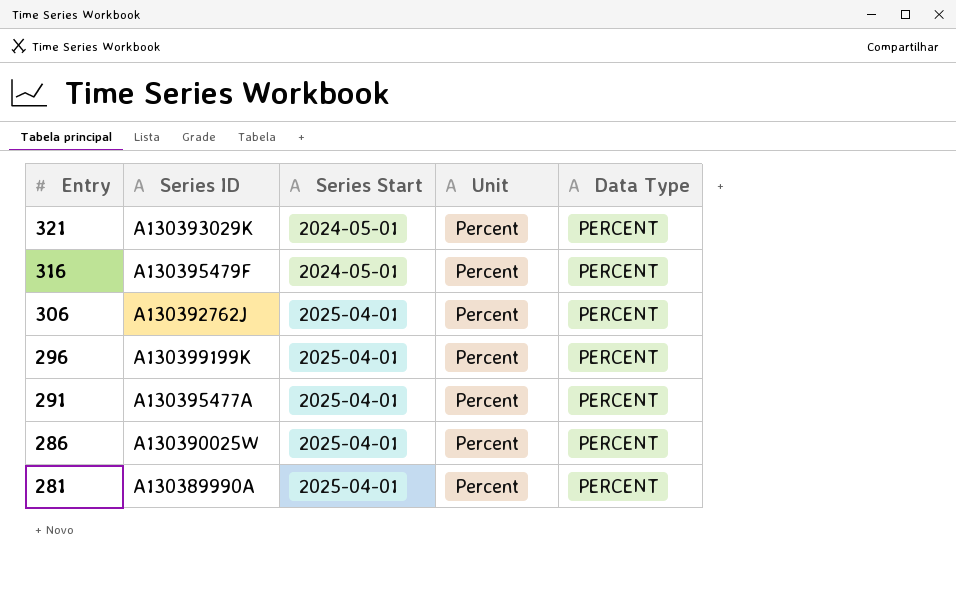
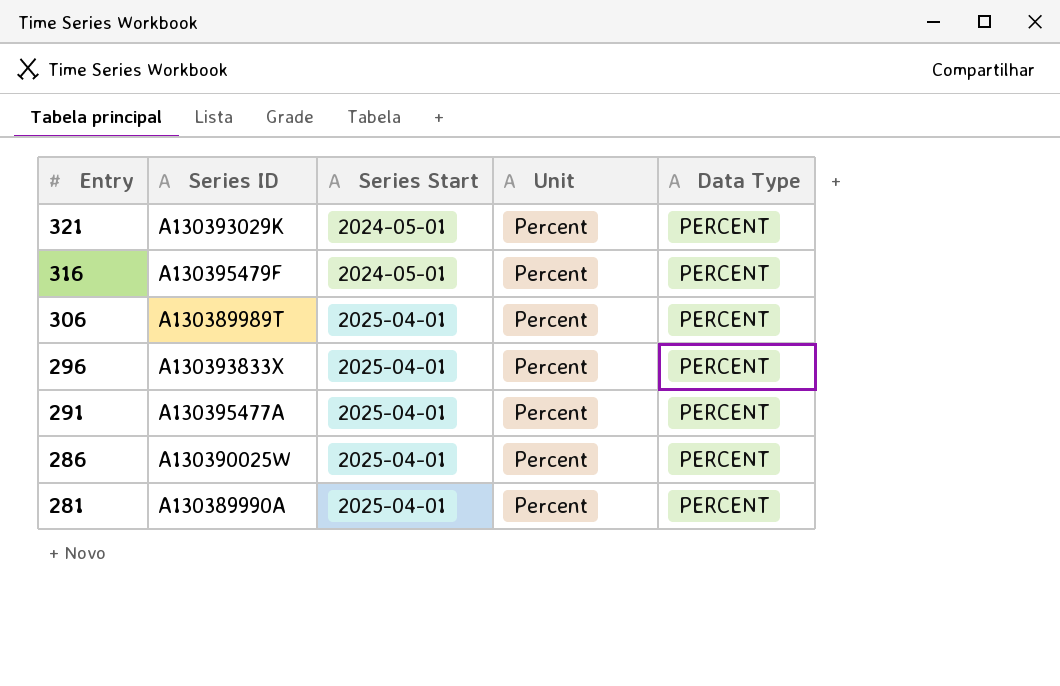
306 | Series ID: A130392762J -> A130389989T
296 | Series ID: A130399199K -> A130393833X

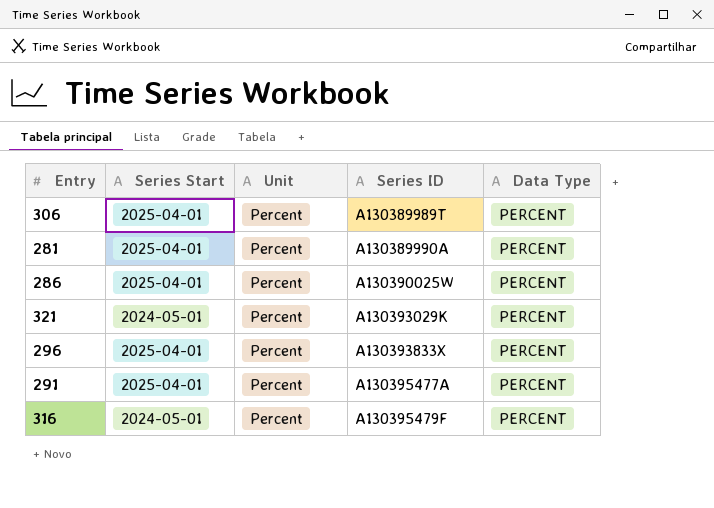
row order: Entry descending -> Series ID ascending
column Series ID | position: 2 -> 4

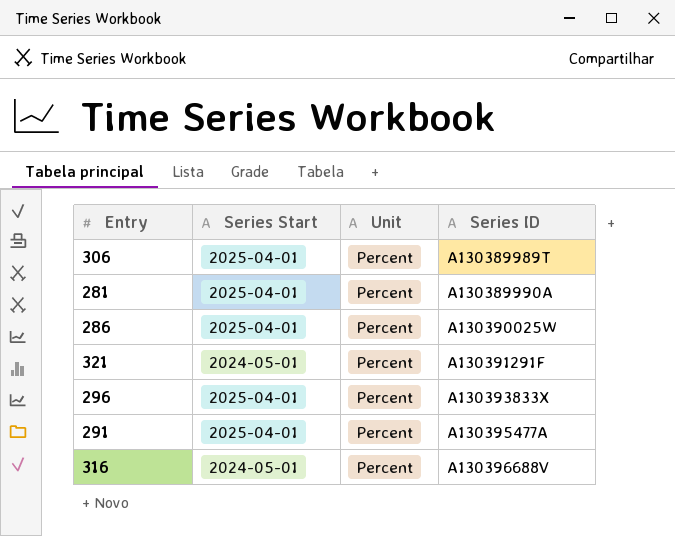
column Data Type | position: 5 -> none
321 | Series ID: A130393029K -> A130391291F
316 | Series ID: A130395479F -> A130396688V

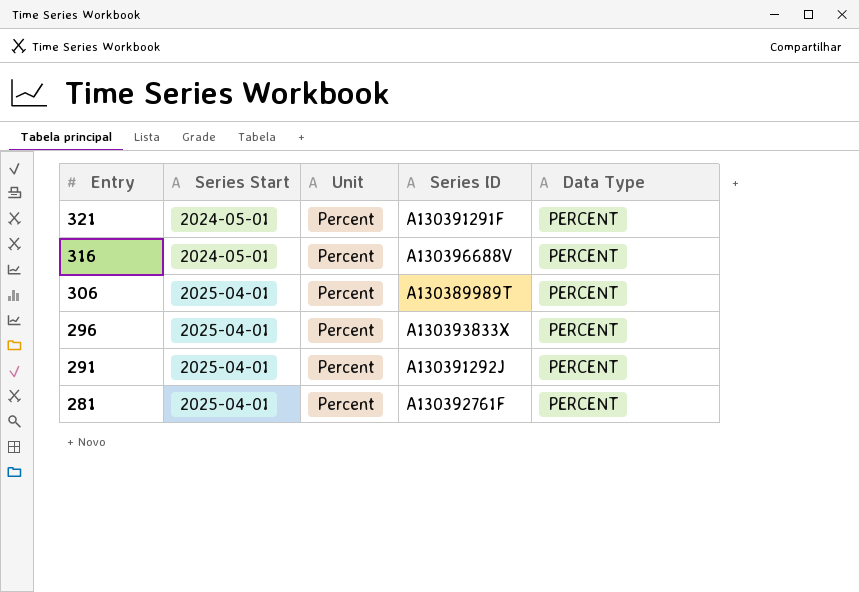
row order: Series ID ascending -> Entry descending
column Data Type | position: none -> 5
row 286: 2025-04-01 | Percent | A130390025W -> none
291 | Series ID: A130395477A -> A130391292J
281 | Series ID: A130389990A -> A130392761F

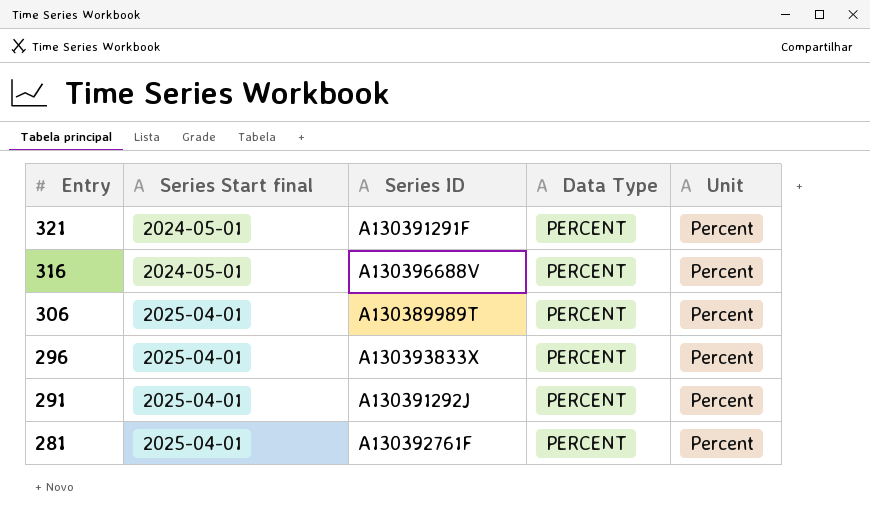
column name: Series Start -> Series Start final
column Unit | position: 3 -> 5

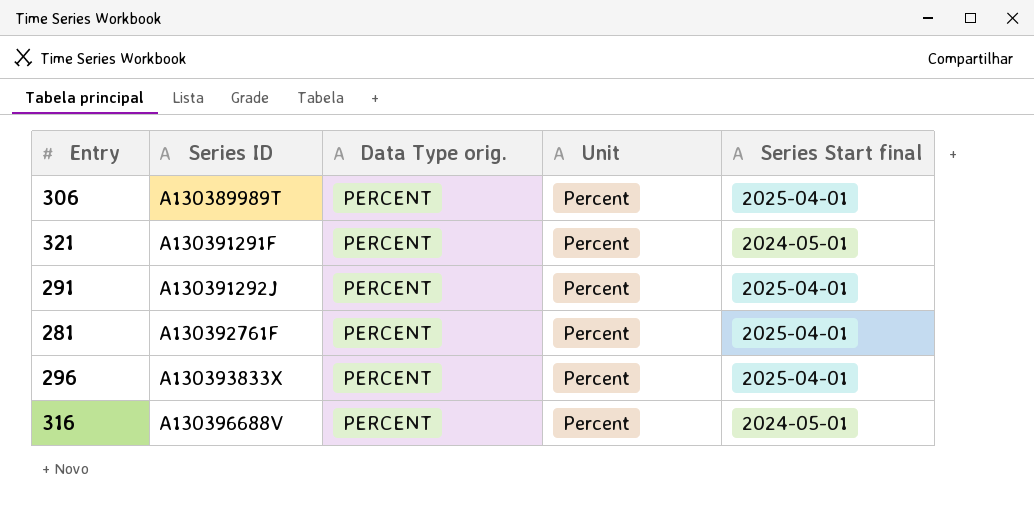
row order: Entry descending -> Series ID ascending
column name: Data Type -> Data Type orig.
column Series Start final | position: 2 -> 5

